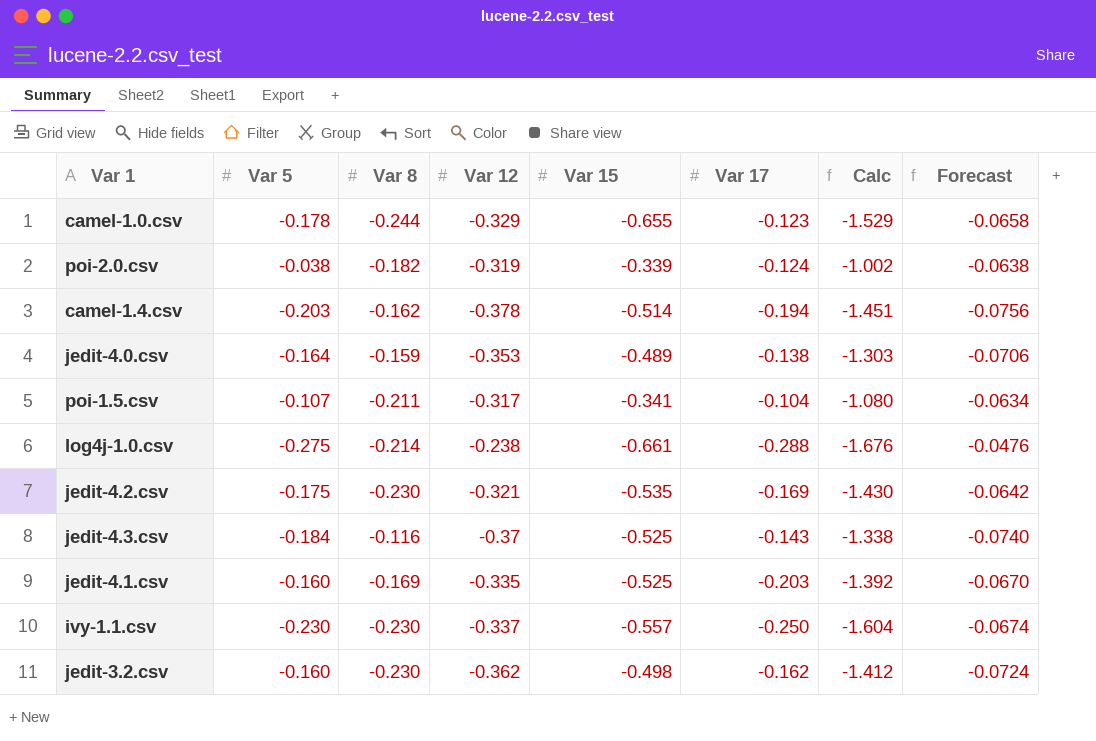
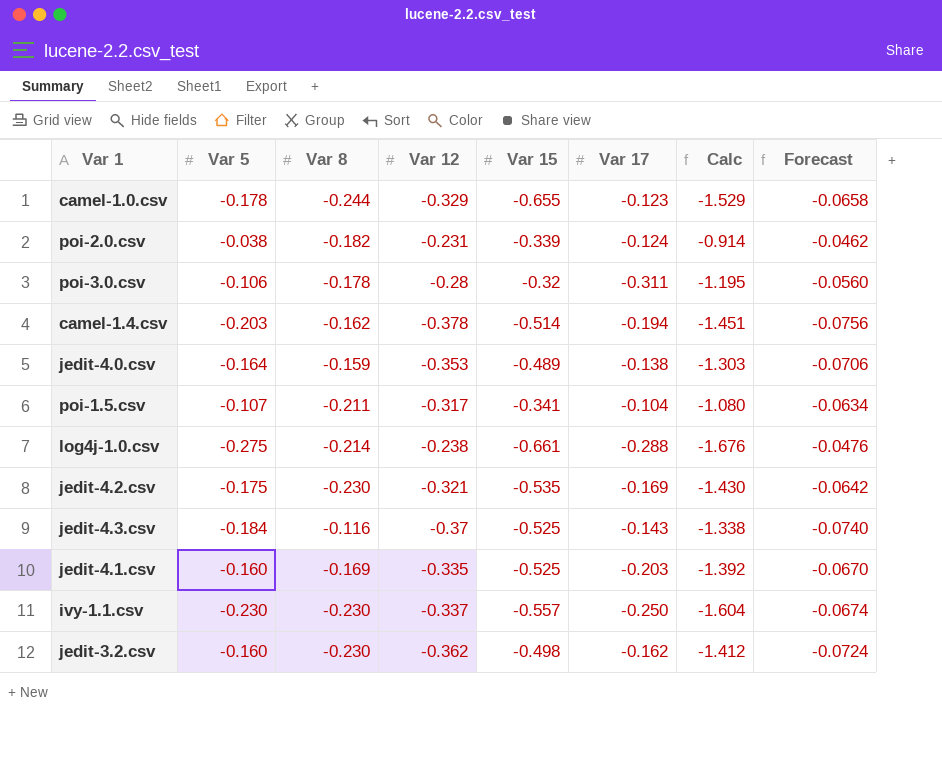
poi-2.0.csv | Var 12: -0.319 -> -0.231
poi-2.0.csv | Calc: -1.002 -> -0.914
poi-2.0.csv | Forecast: -0.0638 -> -0.0462
row poi-3.0.csv: none -> -0.106 | -0.178 | -0.28 | -0.32 | -0.311 | -1.195 | -0.0560

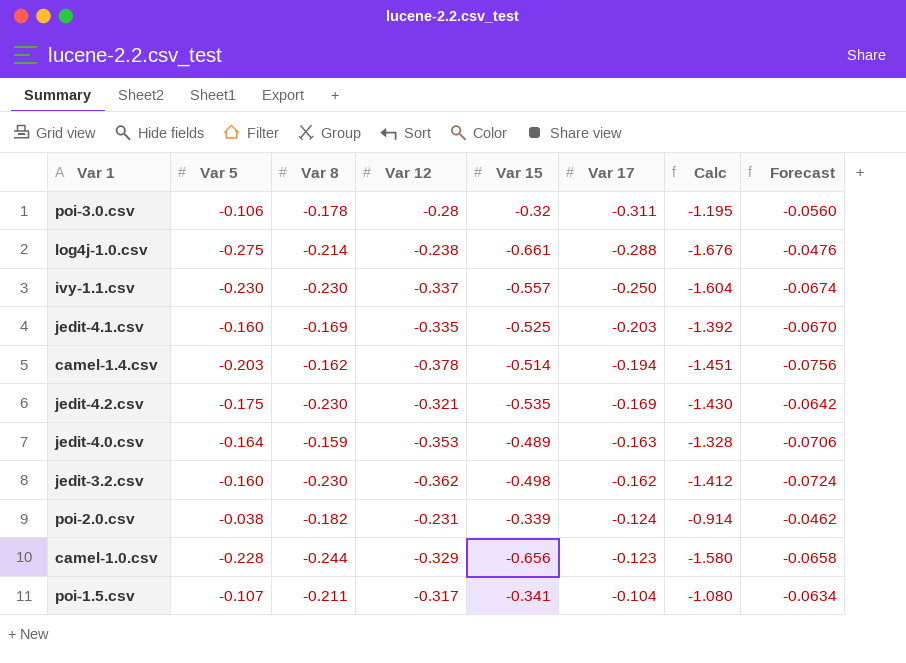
row order: none -> Var 17 ascending
row jedit-4.3.csv: -0.184 | -0.116 | -0.37 | -0.525 | -0.143 | -1.338 | -0.0740 -> none
jedit-4.0.csv | Var 17: -0.138 -> -0.163
jedit-4.0.csv | Calc: -1.303 -> -1.328
camel-1.0.csv | Var 5: -0.178 -> -0.228
camel-1.0.csv | Var 15: -0.655 -> -0.656
camel-1.0.csv | Calc: -1.529 -> -1.580

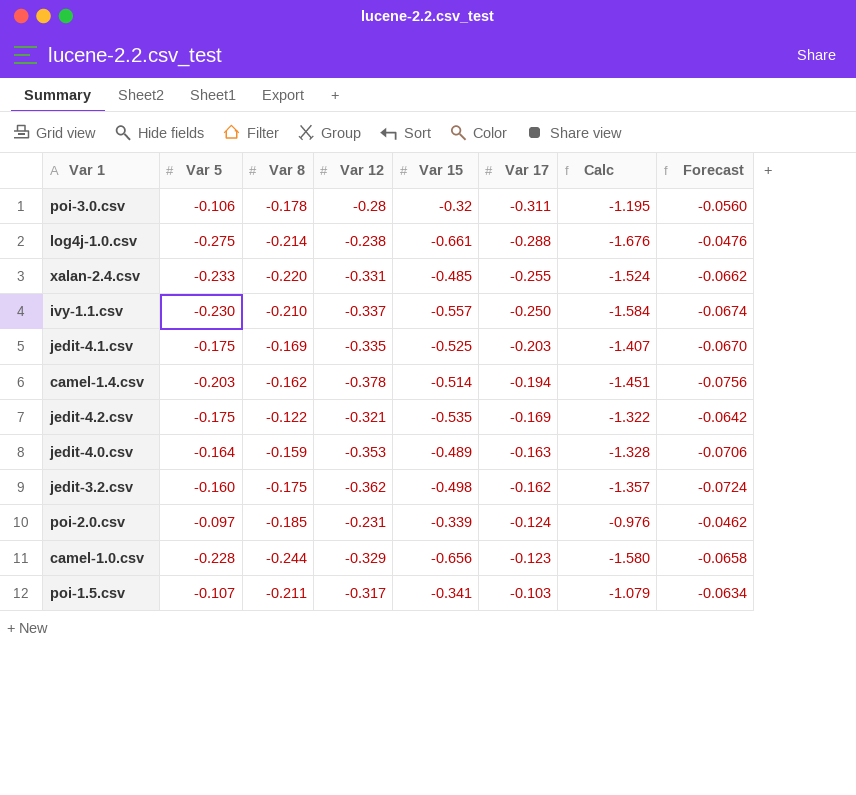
row xalan-2.4.csv: none -> -0.233 | -0.220 | -0.331 | -0.485 | -0.255 | -1.524 | -0.0662
ivy-1.1.csv | Var 8: -0.230 -> -0.210
ivy-1.1.csv | Calc: -1.604 -> -1.584
jedit-4.1.csv | Var 5: -0.160 -> -0.175
jedit-4.1.csv | Calc: -1.392 -> -1.407
jedit-4.2.csv | Var 8: -0.230 -> -0.122
jedit-4.2.csv | Calc: -1.430 -> -1.322
jedit-3.2.csv | Var 8: -0.230 -> -0.175
jedit-3.2.csv | Calc: -1.412 -> -1.357
poi-2.0.csv | Var 5: -0.038 -> -0.097
poi-2.0.csv | Var 8: -0.182 -> -0.185
poi-2.0.csv | Calc: -0.914 -> -0.976
poi-1.5.csv | Var 17: -0.104 -> -0.103
poi-1.5.csv | Calc: -1.080 -> -1.079

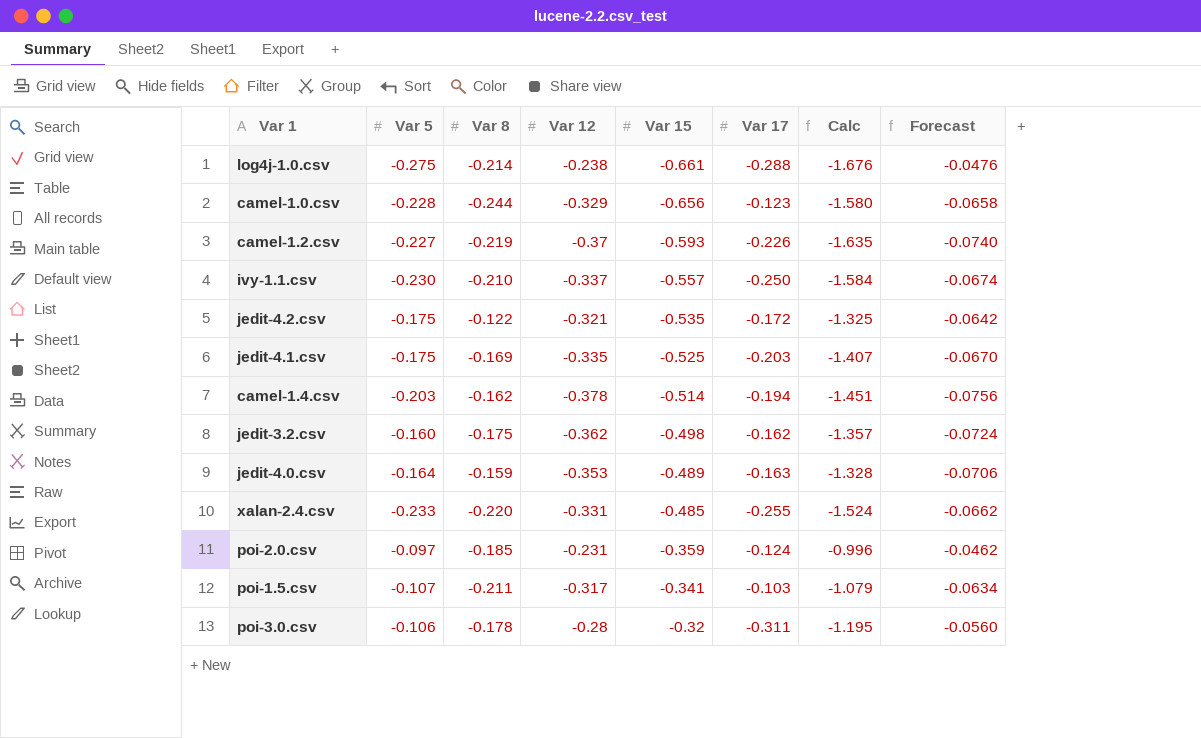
row order: Var 17 ascending -> Var 15 ascending
row camel-1.2.csv: none -> -0.227 | -0.219 | -0.37 | -0.593 | -0.226 | -1.635 | -0.0740
jedit-4.2.csv | Var 17: -0.169 -> -0.172
jedit-4.2.csv | Calc: -1.322 -> -1.325
poi-2.0.csv | Var 15: -0.339 -> -0.359
poi-2.0.csv | Calc: -0.976 -> -0.996

